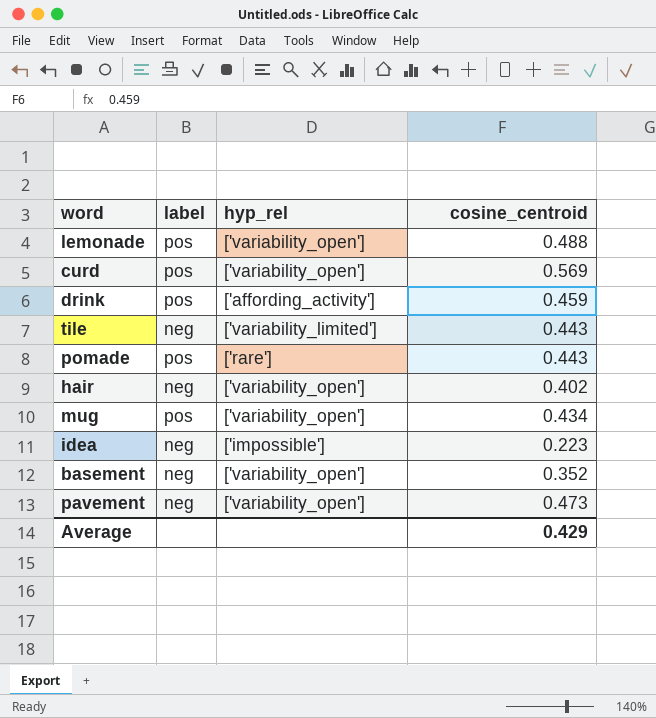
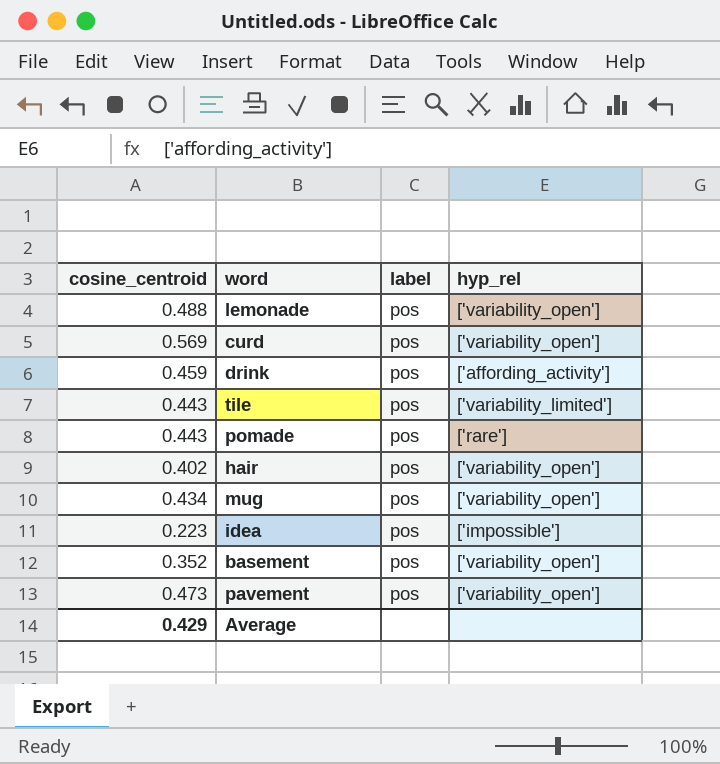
column cosine_centroid | position: 4 -> 1
tile | label: neg -> pos
hair | label: neg -> pos
idea | label: neg -> pos
basement | label: neg -> pos
pavement | label: neg -> pos

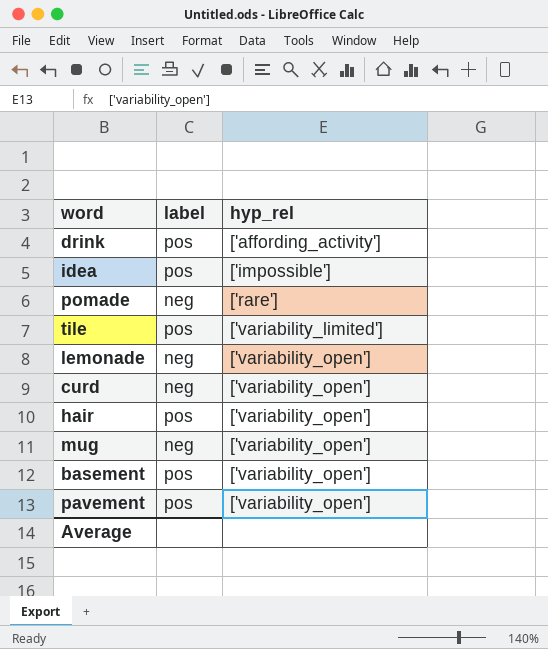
row order: none -> hyp_rel ascending
column cosine_centroid | position: 1 -> none
pomade | label: pos -> neg
lemonade | label: pos -> neg
curd | label: pos -> neg
mug | label: pos -> neg

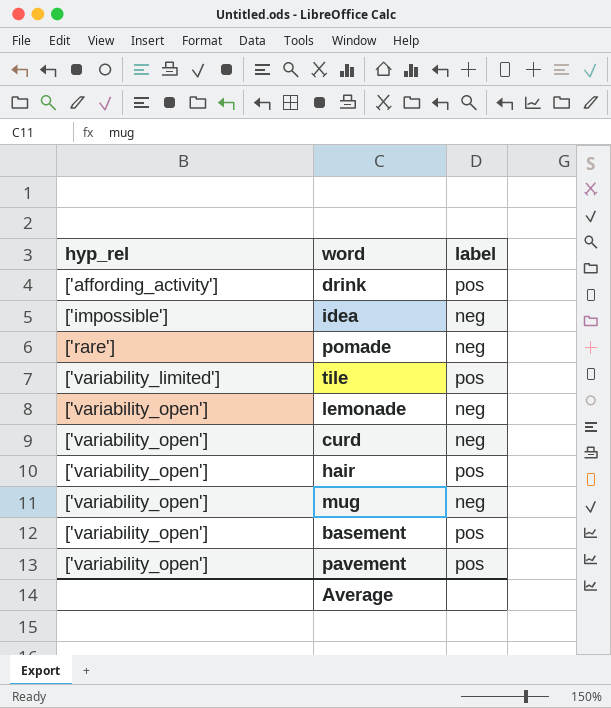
column hyp_rel | position: 3 -> 1
idea | label: pos -> neg

